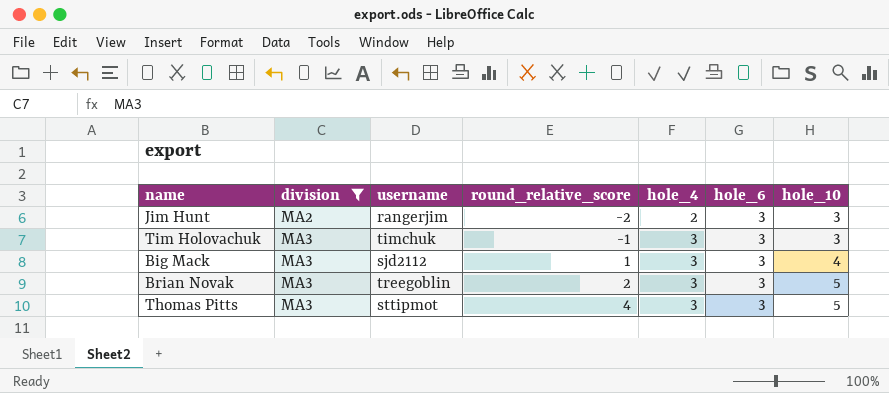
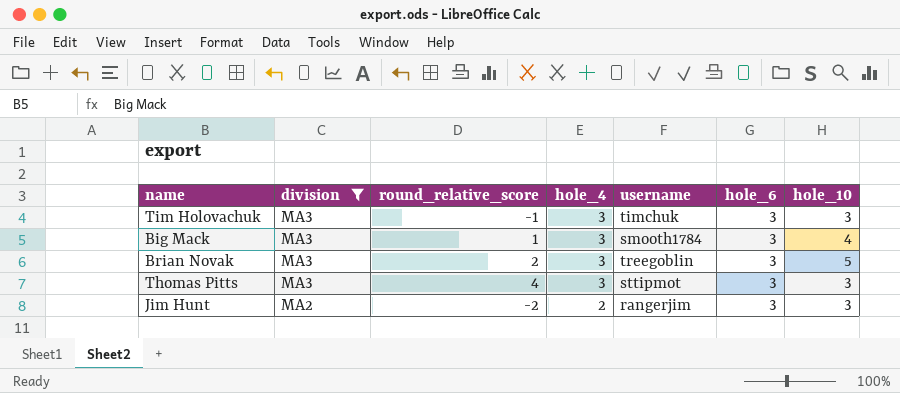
row order: division ascending -> division descending
column username | position: 3 -> 5
Big Mack | username: sjd2112 -> smooth1784
Thomas Pitts | hole_10: 5 -> 3

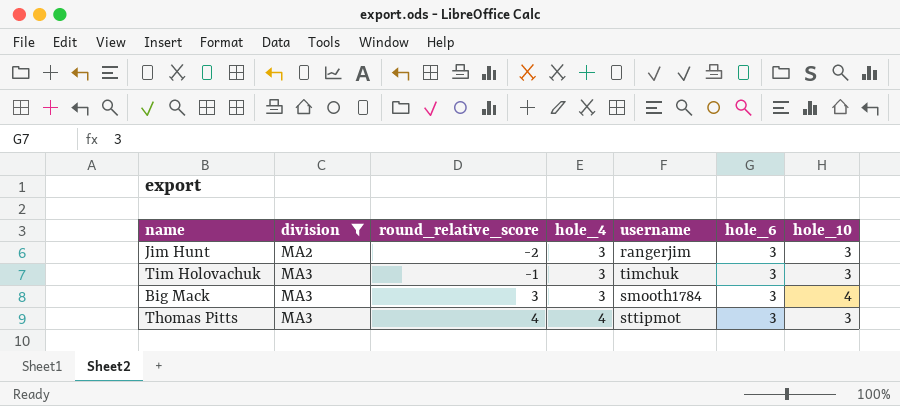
row order: division descending -> division ascending
row Brian Novak: MA3 | 2 | 3 | treegoblin | 3 | 5 -> none
Jim Hunt | hole_4: 2 -> 3
Big Mack | round_relative_score: 1 -> 3
Thomas Pitts | hole_4: 3 -> 4

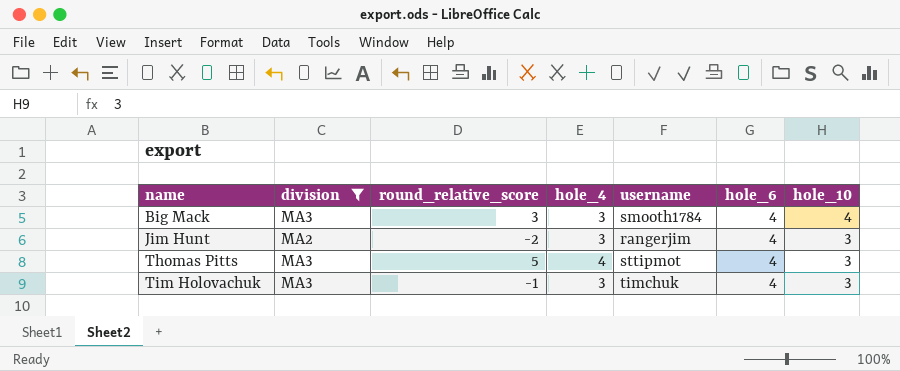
row order: division ascending -> name ascending
Big Mack | hole_6: 3 -> 4
Jim Hunt | hole_6: 3 -> 4
Thomas Pitts | round_relative_score: 4 -> 5
Thomas Pitts | hole_6: 3 -> 4
Tim Holovachuk | hole_6: 3 -> 4

